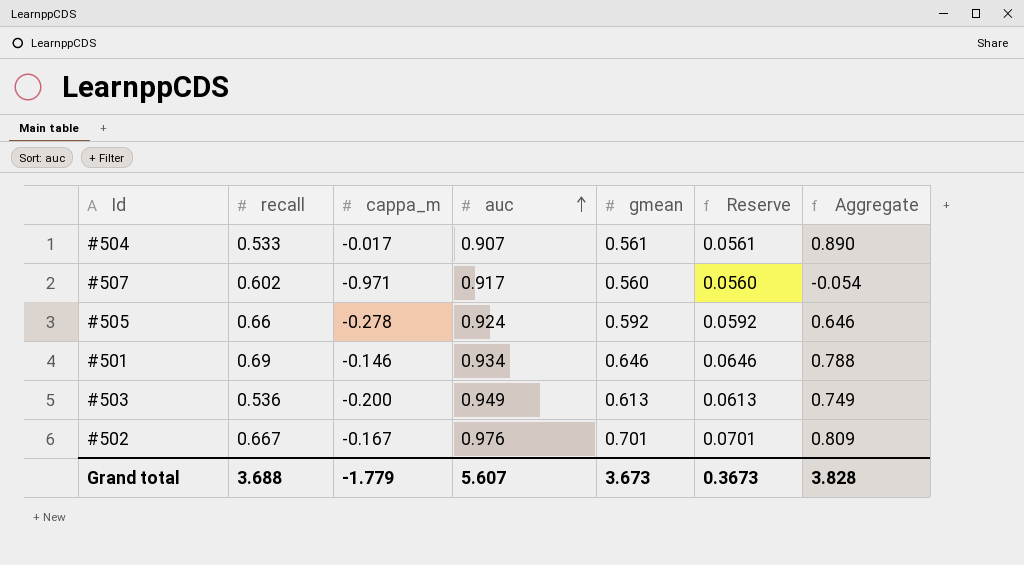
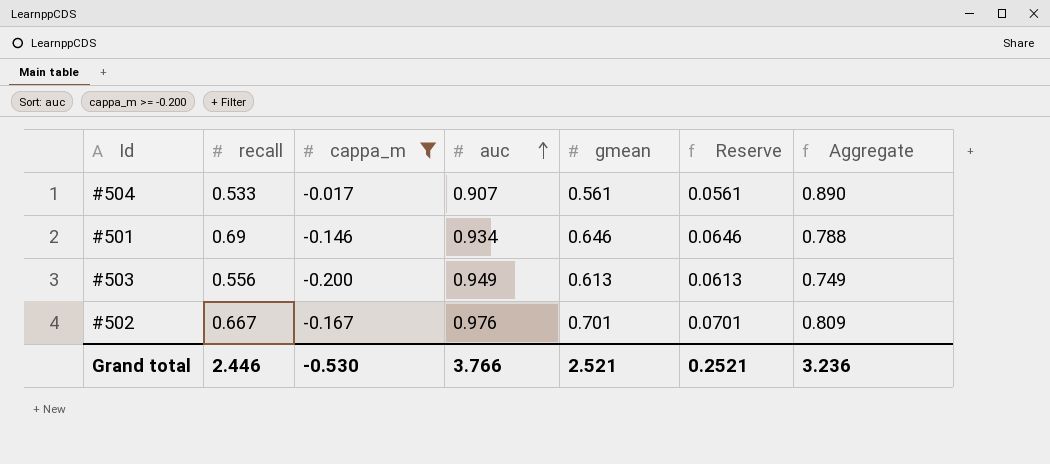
filter: none -> cappa_m >= -0.200
#503 | recall: 0.536 -> 0.556
Grand total | recall: 3.688 -> 2.446
Grand total | cappa_m: -1.779 -> -0.530
Grand total | auc: 5.607 -> 3.766
Grand total | gmean: 3.673 -> 2.521
Grand total | Reserve: 0.3673 -> 0.2521
Grand total | Aggregate: 3.828 -> 3.236

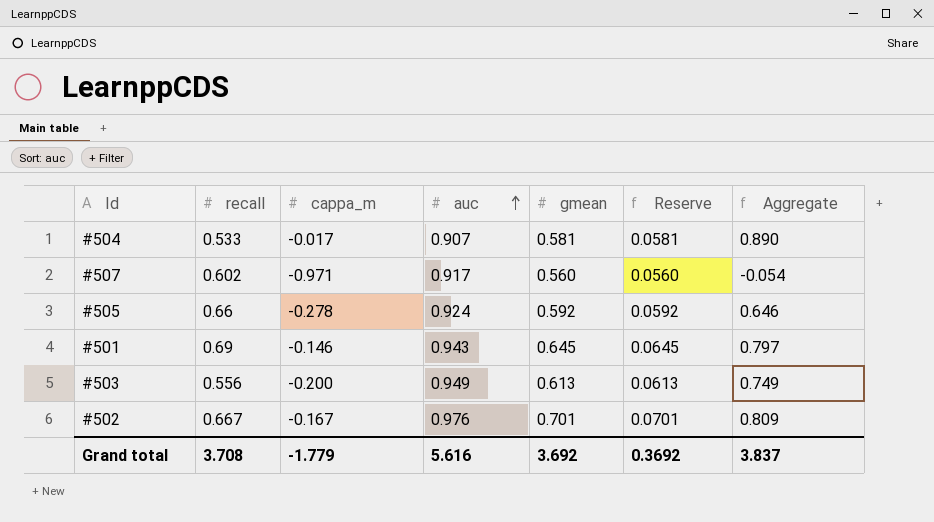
filter: cappa_m >= -0.200 -> none
#504 | gmean: 0.561 -> 0.581
#504 | Reserve: 0.0561 -> 0.0581
#501 | auc: 0.934 -> 0.943
#501 | gmean: 0.646 -> 0.645
#501 | Reserve: 0.0646 -> 0.0645
#501 | Aggregate: 0.788 -> 0.797
Grand total | recall: 2.446 -> 3.708
Grand total | cappa_m: -0.530 -> -1.779
Grand total | auc: 3.766 -> 5.616
Grand total | gmean: 2.521 -> 3.692
Grand total | Reserve: 0.2521 -> 0.3692
Grand total | Aggregate: 3.236 -> 3.837

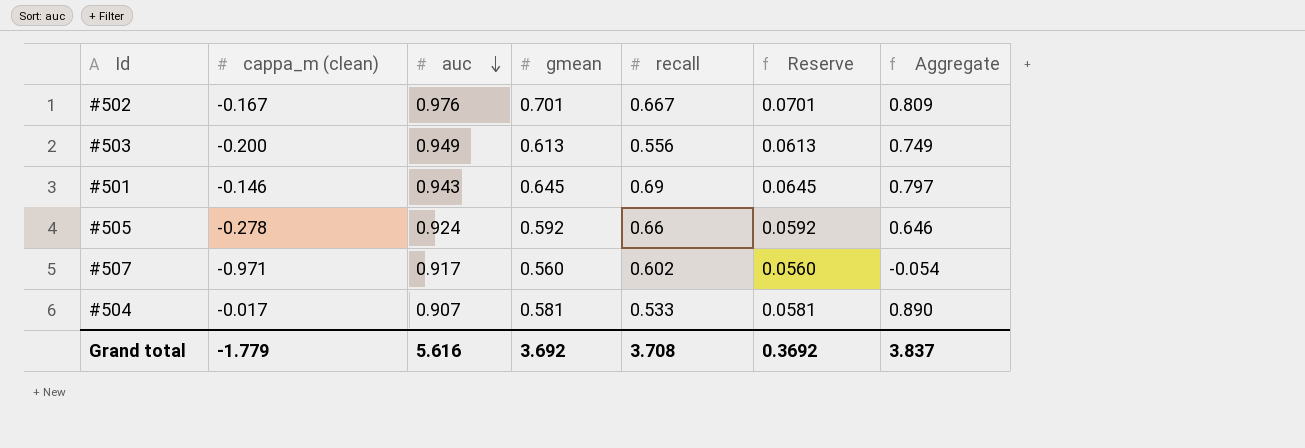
row order: auc ascending -> auc descending
column name: cappa_m -> cappa_m (clean)
column recall | position: 2 -> 5

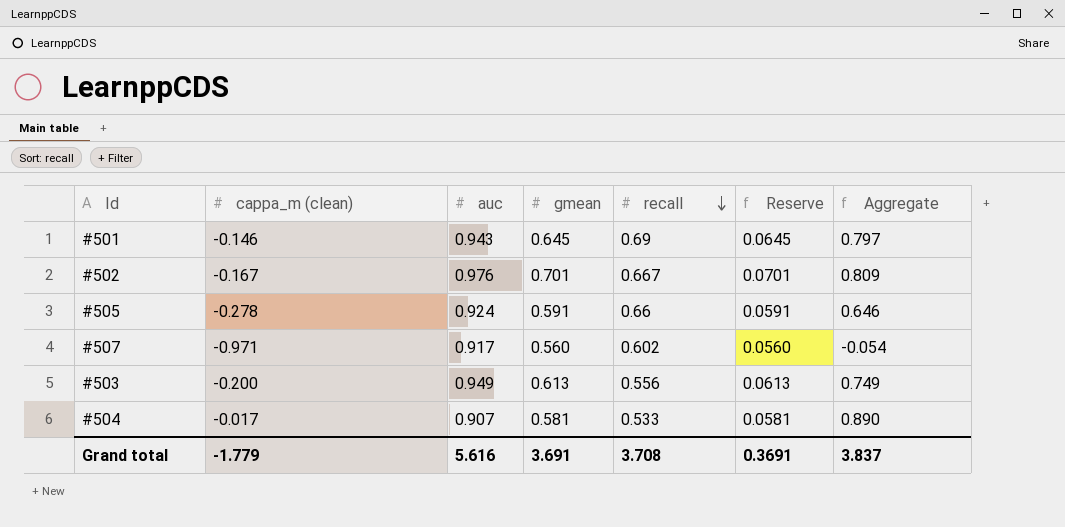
row order: auc descending -> recall descending
#505 | gmean: 0.592 -> 0.591
#505 | Reserve: 0.0592 -> 0.0591
Grand total | gmean: 3.692 -> 3.691
Grand total | Reserve: 0.3692 -> 0.3691

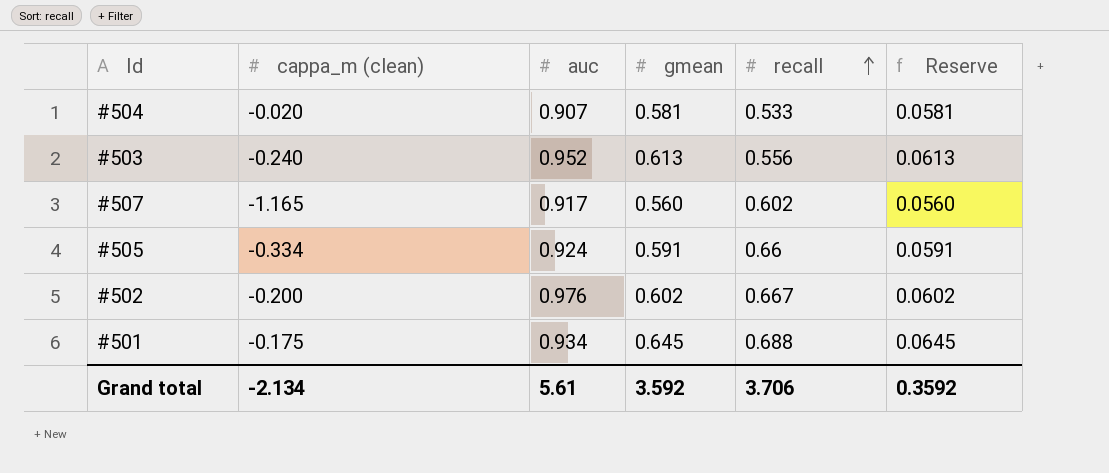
row order: recall descending -> recall ascending
column Aggregate | formula: [cappa_m (clean)] + [auc] -> none
#504 | cappa_m (clean): -0.017 -> -0.020
#503 | cappa_m (clean): -0.200 -> -0.240
#503 | auc: 0.949 -> 0.952
#507 | cappa_m (clean): -0.971 -> -1.165
#505 | cappa_m (clean): -0.278 -> -0.334
#502 | cappa_m (clean): -0.167 -> -0.200
#502 | gmean: 0.701 -> 0.602
#502 | Reserve: 0.0701 -> 0.0602
#501 | cappa_m (clean): -0.146 -> -0.175
#501 | auc: 0.943 -> 0.934
#501 | recall: 0.69 -> 0.688
Grand total | cappa_m (clean): -1.779 -> -2.134
Grand total | auc: 5.616 -> 5.61
Grand total | gmean: 3.691 -> 3.592
Grand total | recall: 3.708 -> 3.706
Grand total | Reserve: 0.3691 -> 0.3592

